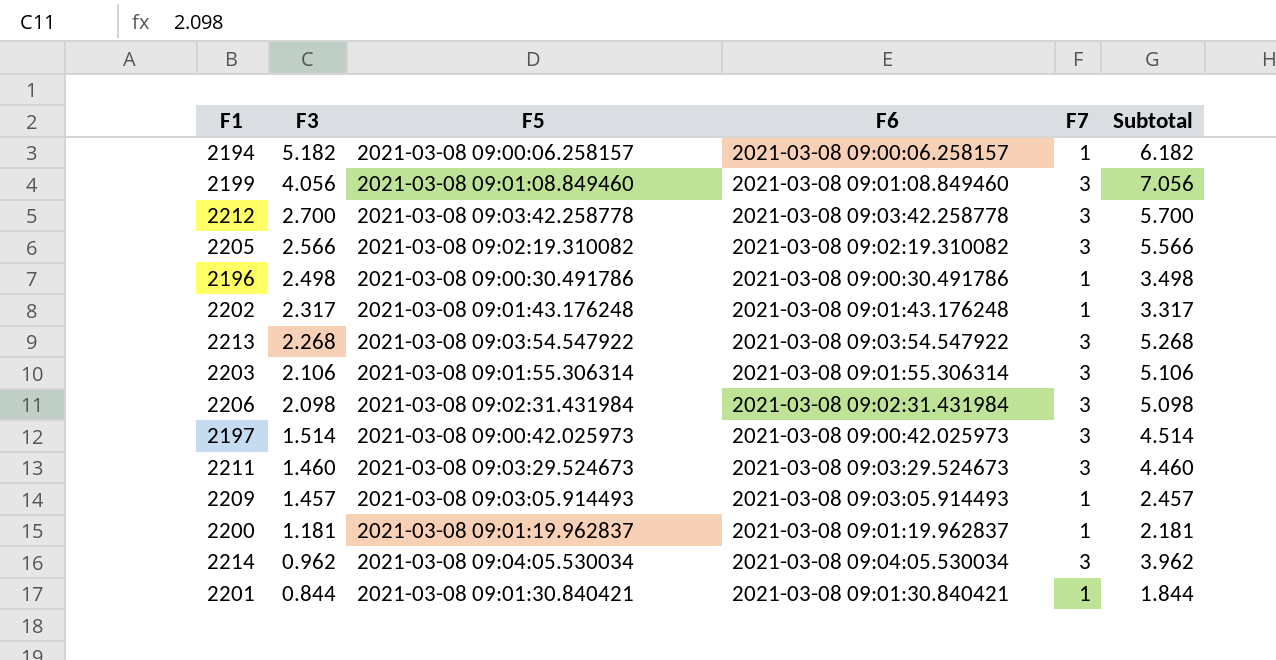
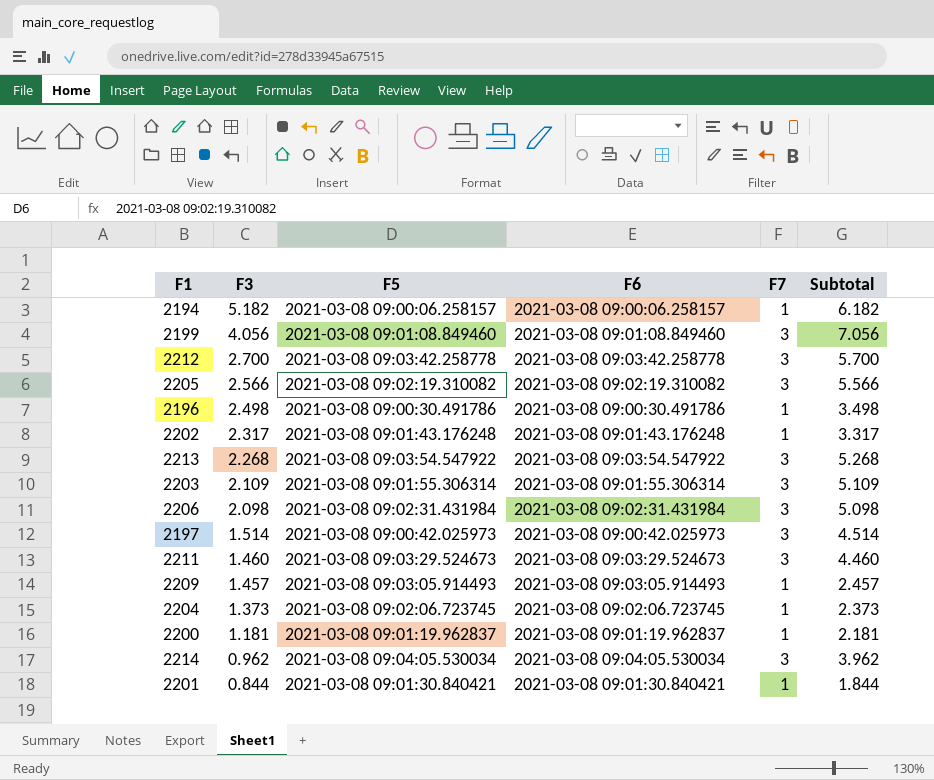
2203 | F3: 2.106 -> 2.109
2203 | Subtotal: 5.106 -> 5.109
row 2204: none -> 1.373 | 2021-03-08 09:02:06.723745 | 2021-03-08 09:02:06.723745 | 1 | 2.373

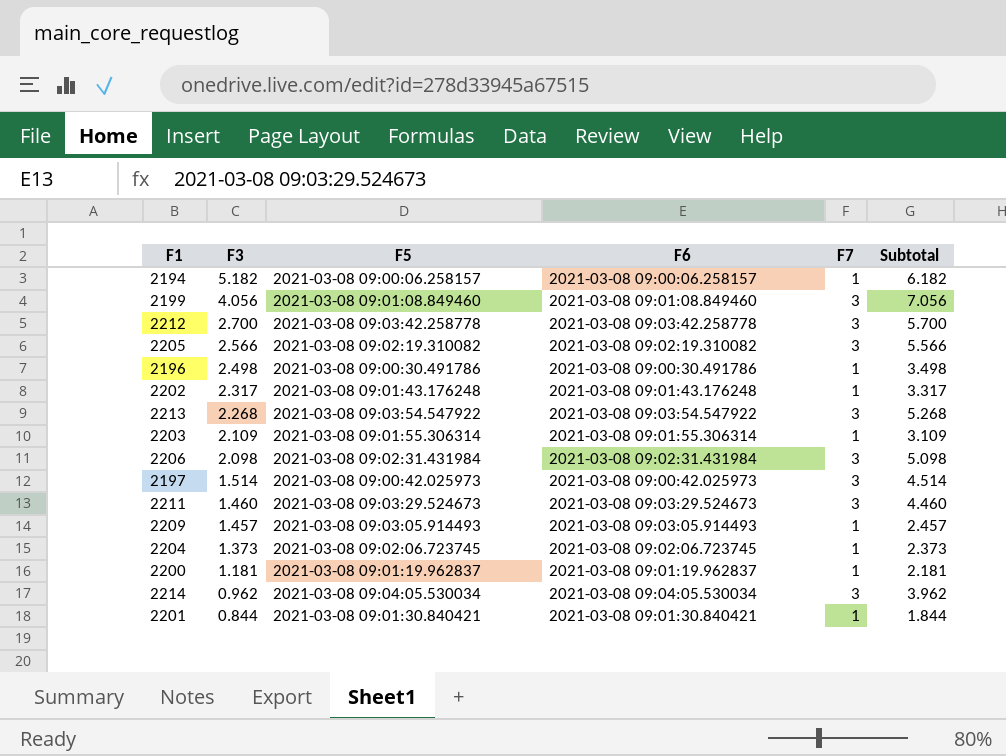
2203 | F7: 3 -> 1
2203 | Subtotal: 5.109 -> 3.109

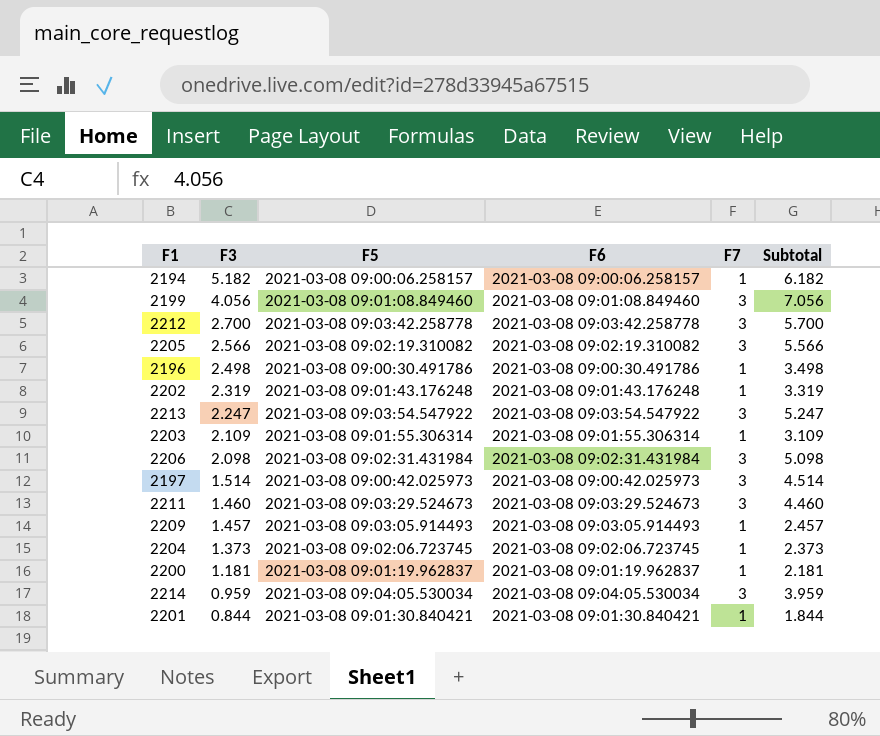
2202 | F3: 2.317 -> 2.319
2202 | Subtotal: 3.317 -> 3.319
2213 | F3: 2.268 -> 2.247
2213 | Subtotal: 5.268 -> 5.247
2214 | F3: 0.962 -> 0.959
2214 | Subtotal: 3.962 -> 3.959

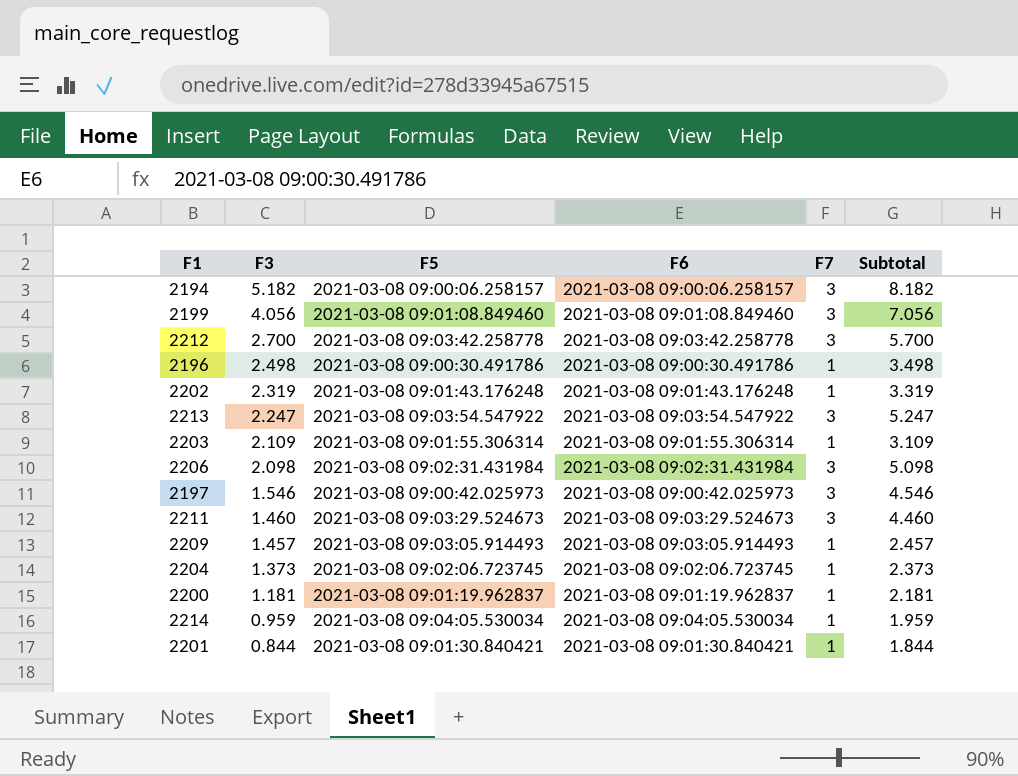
row 2205: 2.566 | 2021-03-08 09:02:19.310082 | 2021-03-08 09:02:19.310082 | 3 | 5.566 -> none
2194 | F7: 1 -> 3
2194 | Subtotal: 6.182 -> 8.182
2197 | F3: 1.514 -> 1.546
2197 | Subtotal: 4.514 -> 4.546
2214 | F7: 3 -> 1
2214 | Subtotal: 3.959 -> 1.959

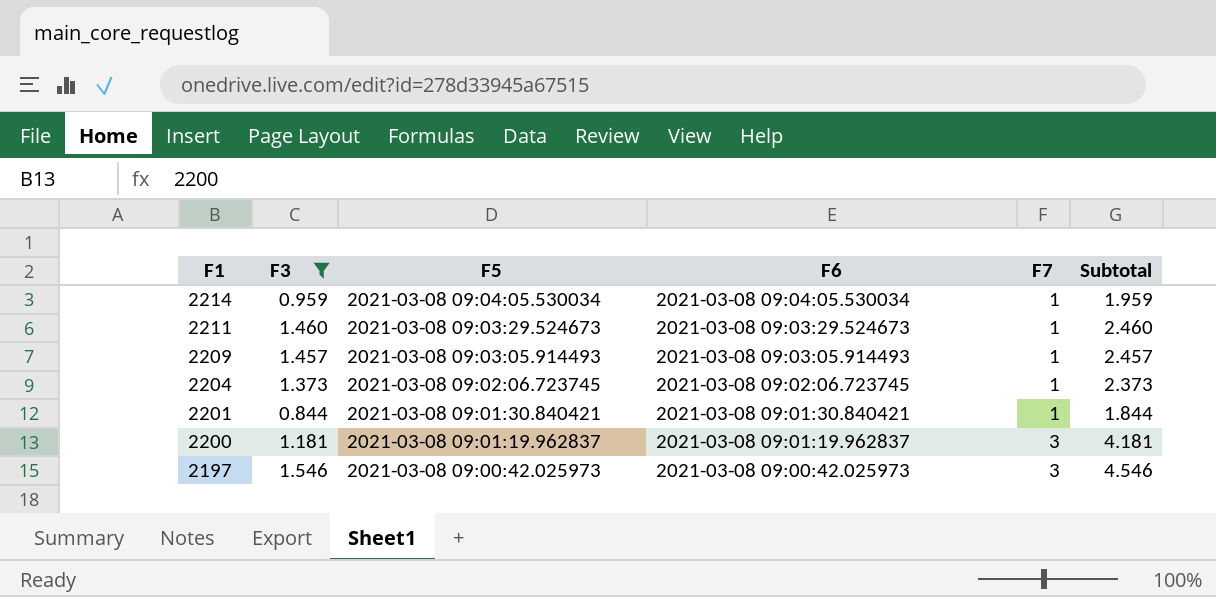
filter: none -> F3 <= 1.546
row order: F3 descending -> F1 descending
2211 | F7: 3 -> 1
2211 | Subtotal: 4.460 -> 2.460
2200 | F7: 1 -> 3
2200 | Subtotal: 2.181 -> 4.181

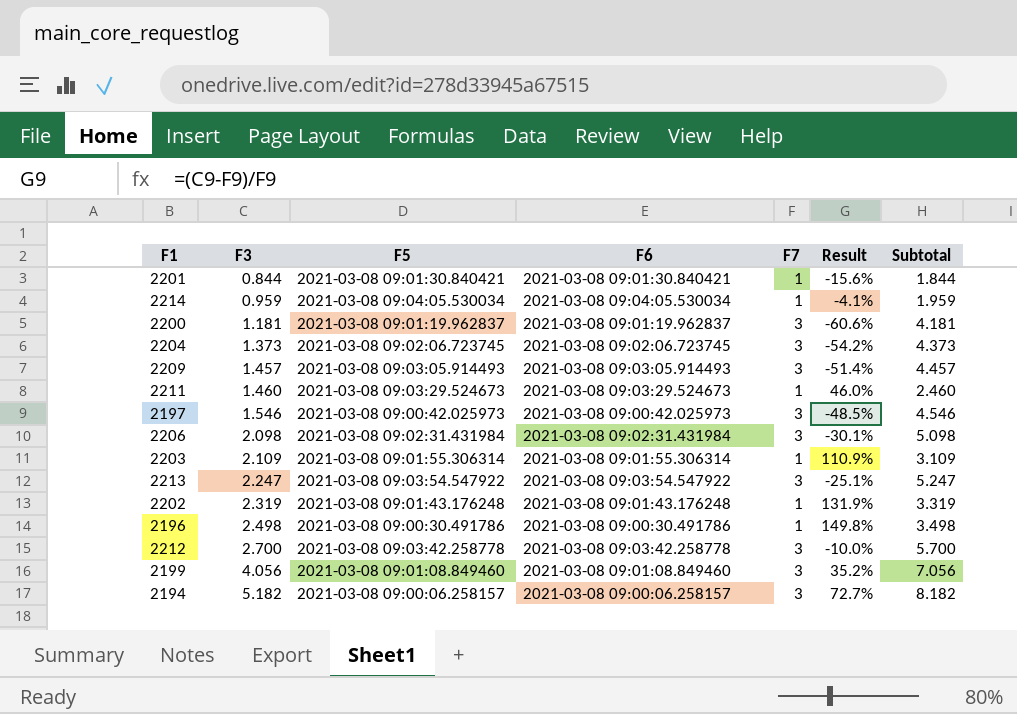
filter: F3 <= 1.546 -> none
row order: F1 descending -> F3 ascending
column Result | formula: none -> ([F3] - [F7]) / [F7]
2204 | F7: 1 -> 3
2204 | Subtotal: 2.373 -> 4.373
2209 | F7: 1 -> 3
2209 | Subtotal: 2.457 -> 4.457

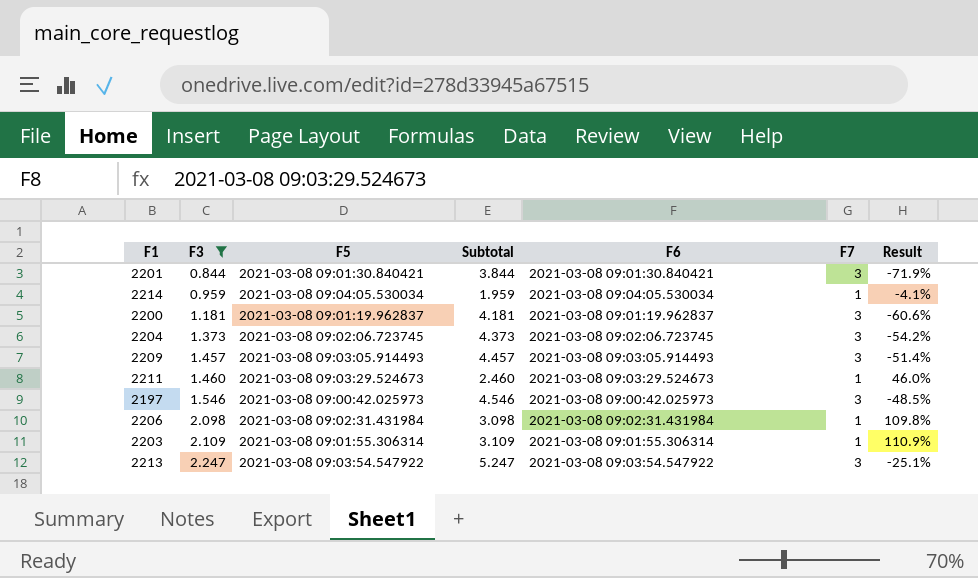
filter: none -> F3 <= 2.247
column Subtotal | position: 7 -> 4
2201 | Subtotal: 1.844 -> 3.844
2201 | F7: 1 -> 3
2201 | Result: -15.6% -> -71.9%
2206 | Subtotal: 5.098 -> 3.098
2206 | F7: 3 -> 1
2206 | Result: -30.1% -> 109.8%

